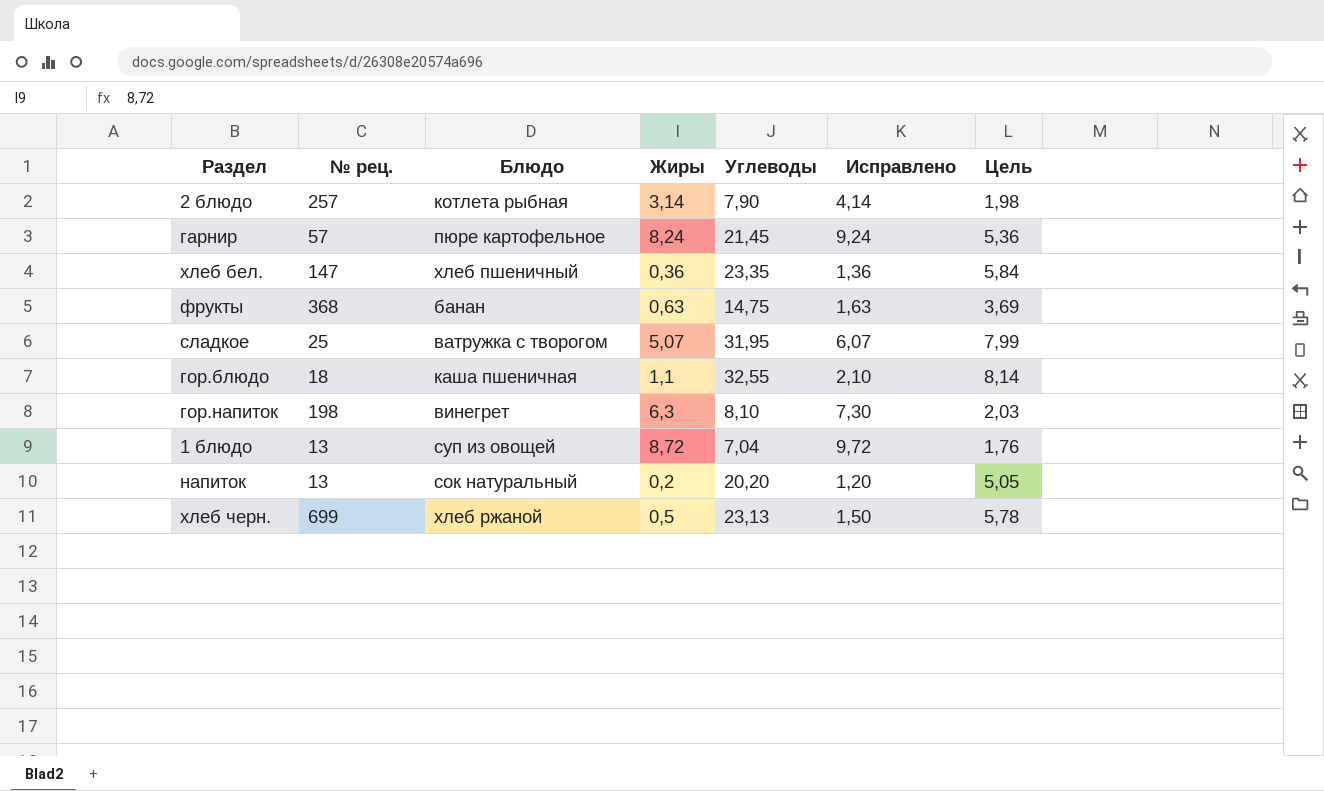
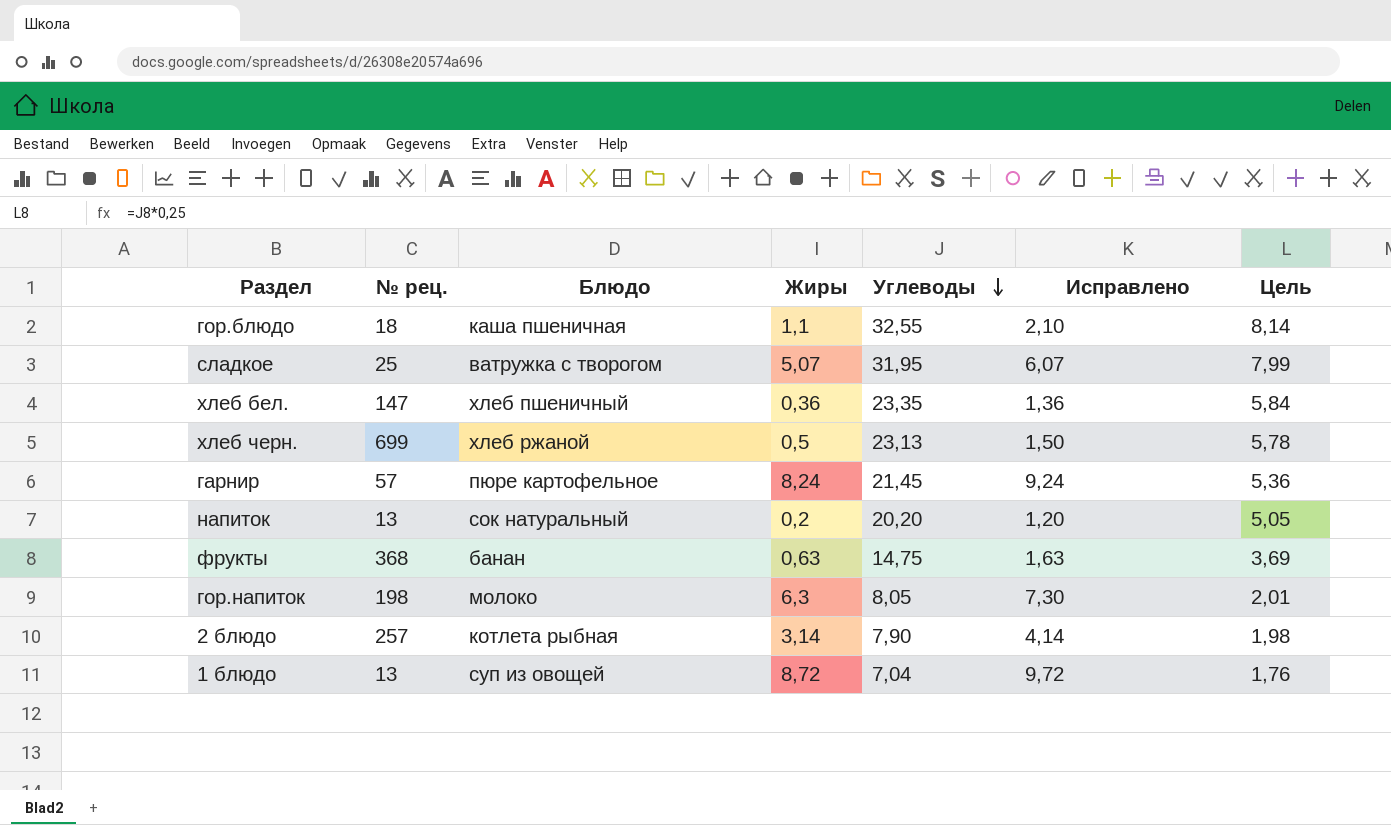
row order: none -> Углеводы descending
гор.напиток | Блюдо: винегрет -> молоко
гор.напиток | Углеводы: 8,10 -> 8,05
гор.напиток | Цель: 2,03 -> 2,01

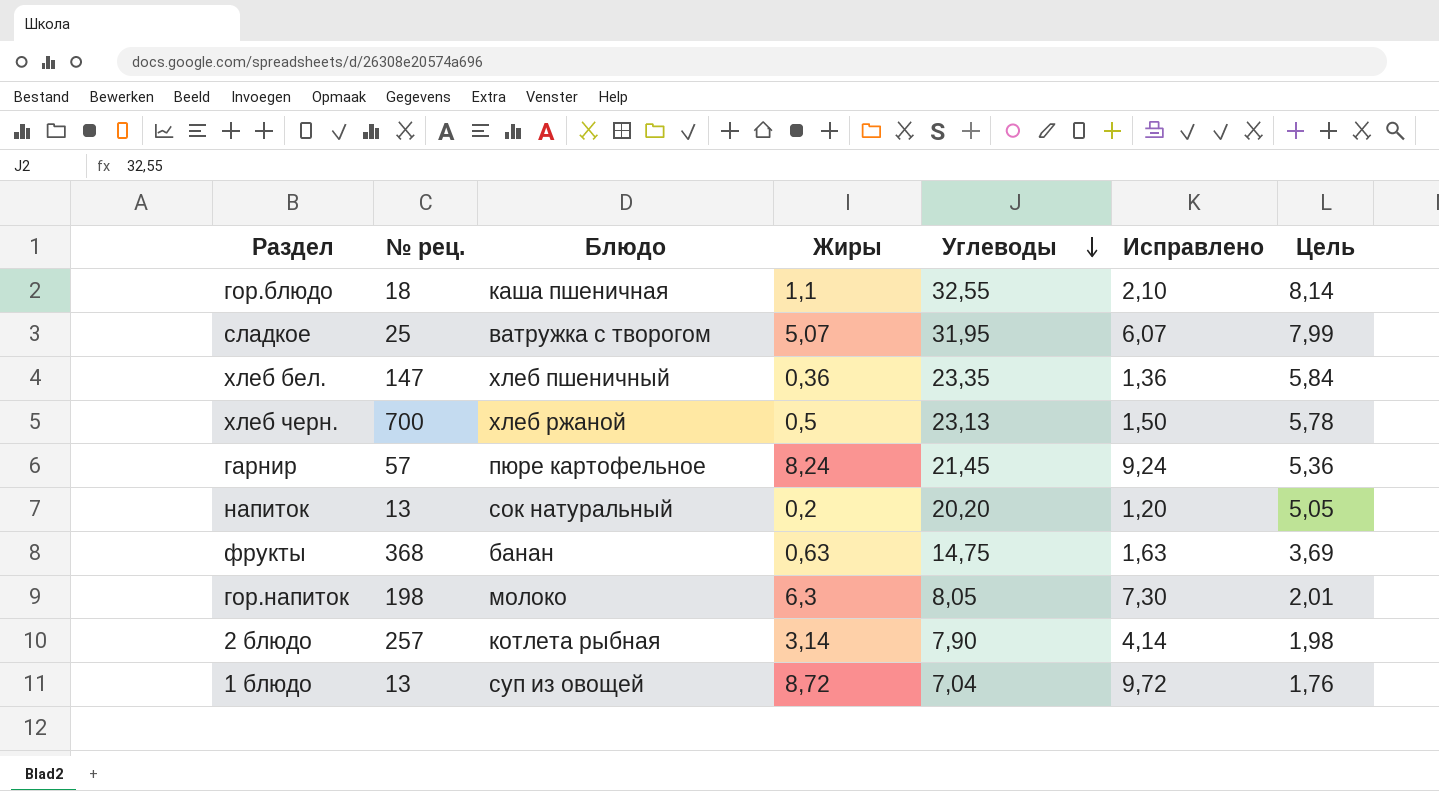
хлеб черн. | № рец.: 699 -> 700

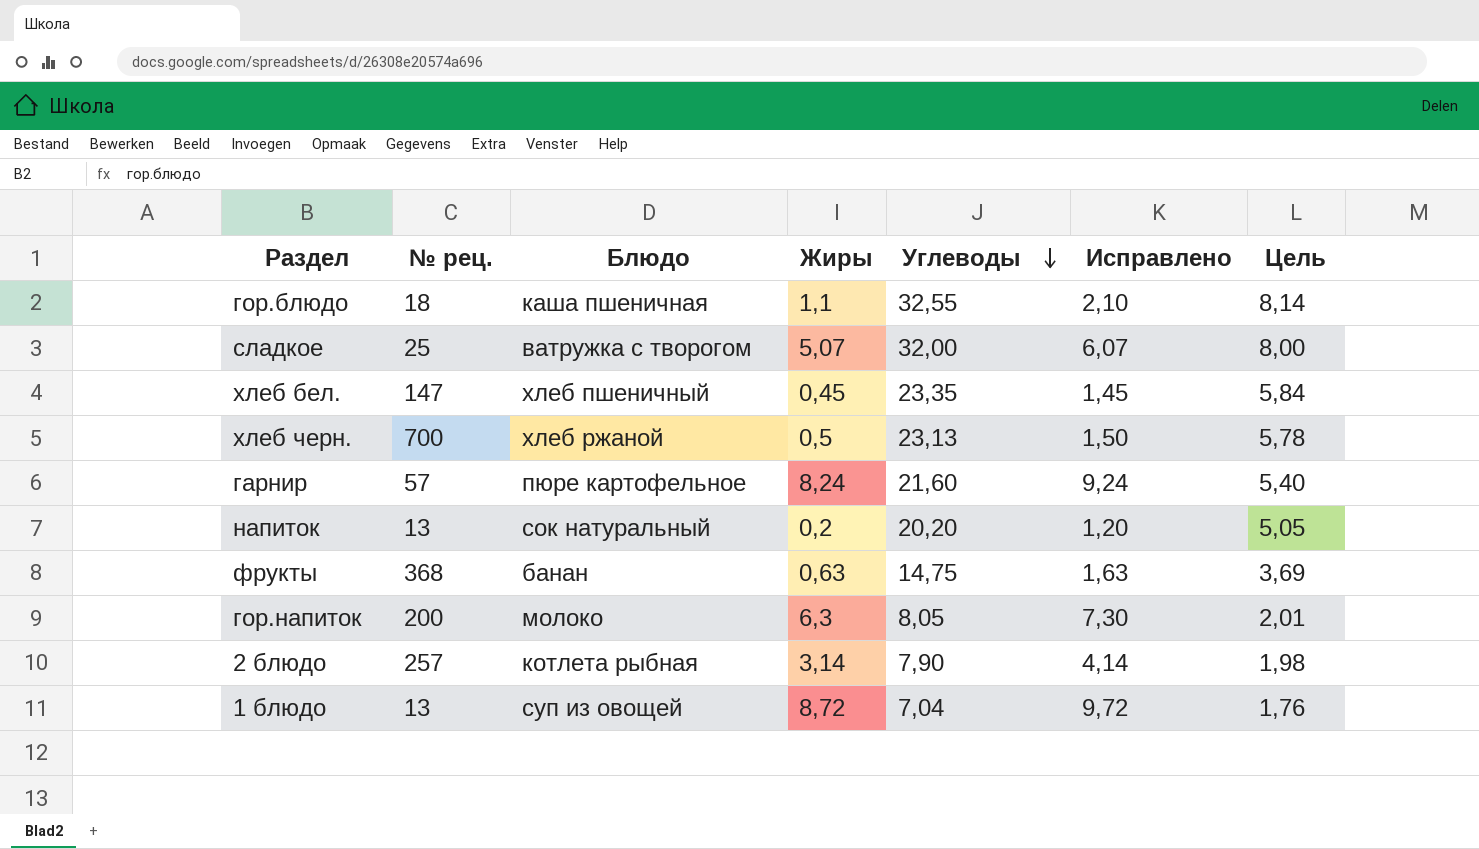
сладкое | Углеводы: 31,95 -> 32,00
сладкое | Цель: 7,99 -> 8,00
хлеб бел. | Жиры: 0,36 -> 0,45
хлеб бел. | Исправлено: 1,36 -> 1,45
гарнир | Углеводы: 21,45 -> 21,60
гарнир | Цель: 5,36 -> 5,40
гор.напиток | № рец.: 198 -> 200

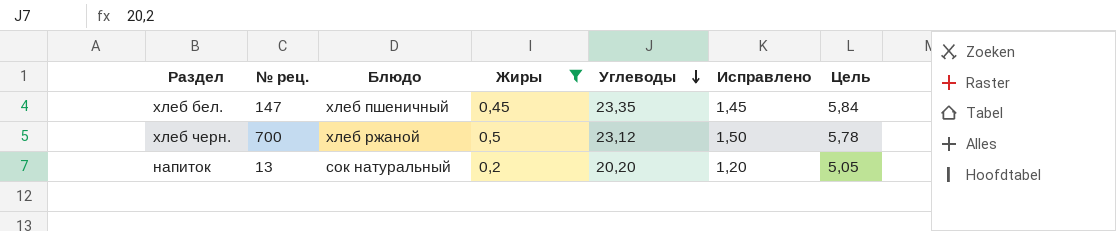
filter: none -> Жиры <= 0,5
хлеб черн. | Углеводы: 23,13 -> 23,12

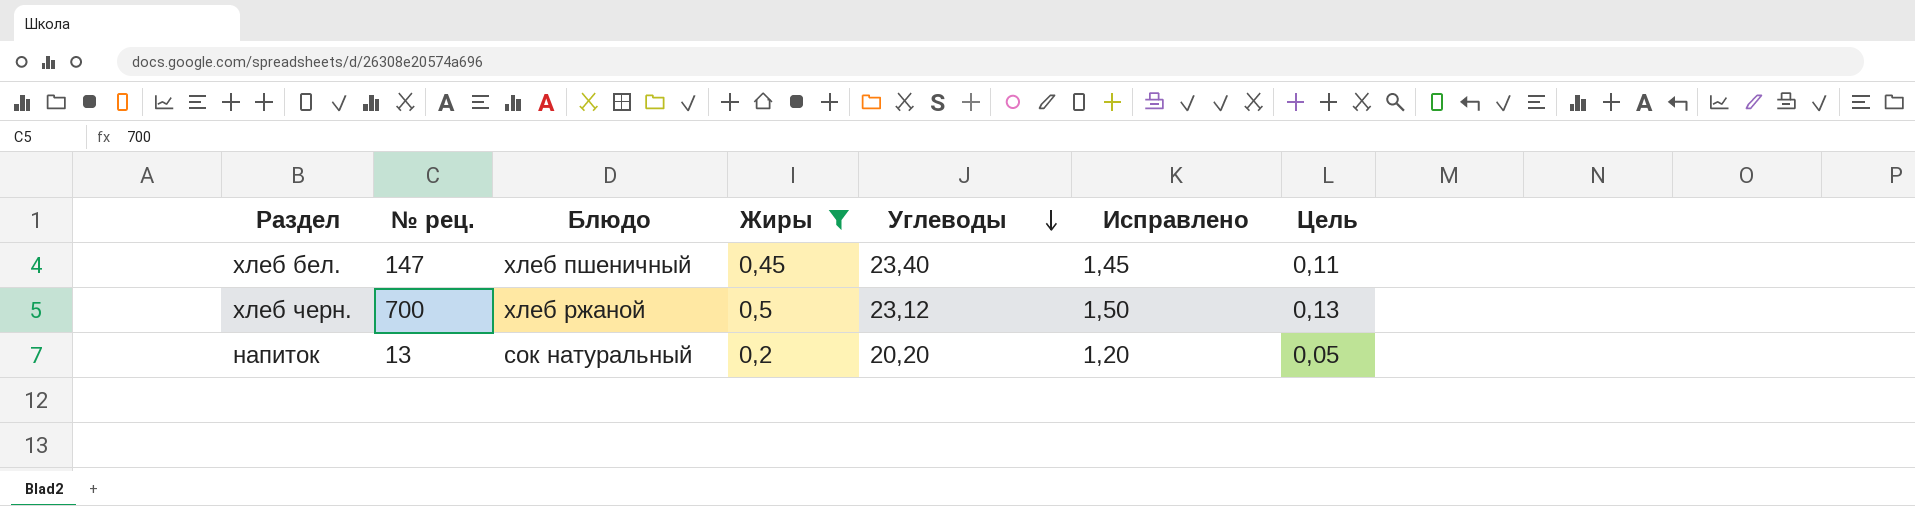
column Цель | formula: [Углеводы] * 0,25 -> [Жиры] * 0,25
хлеб бел. | Углеводы: 23,35 -> 23,40

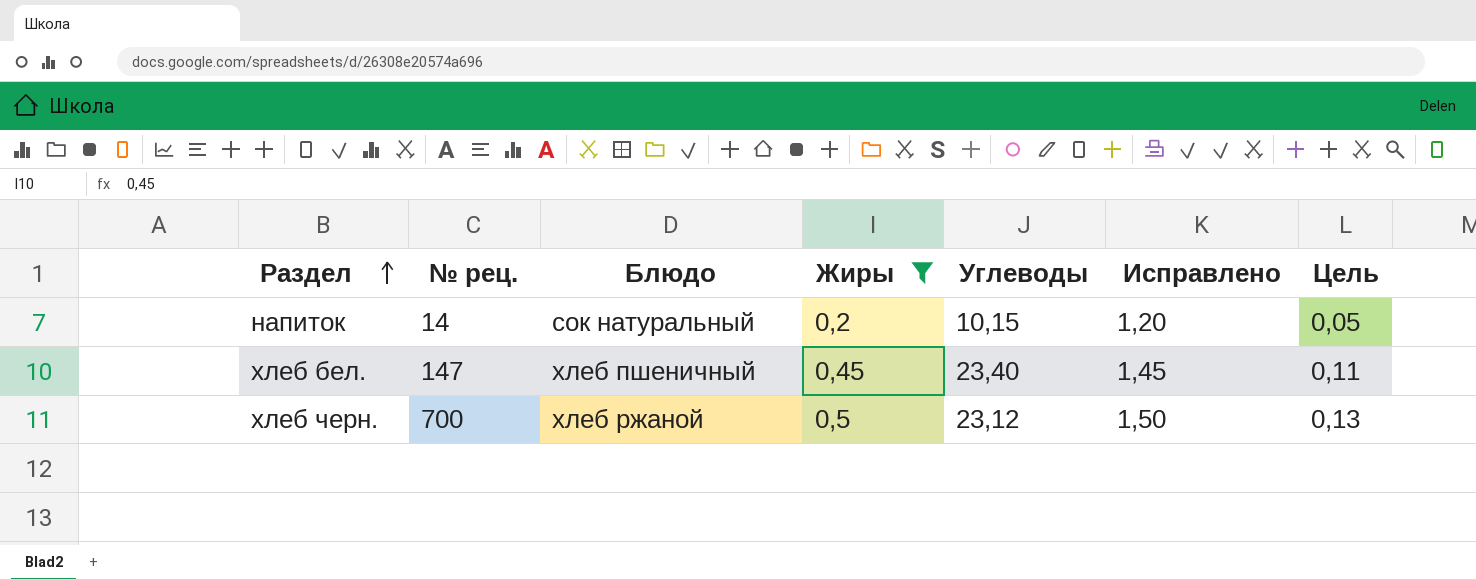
row order: Углеводы descending -> Раздел ascending
напиток | № рец.: 13 -> 14
напиток | Углеводы: 20,20 -> 10,15

